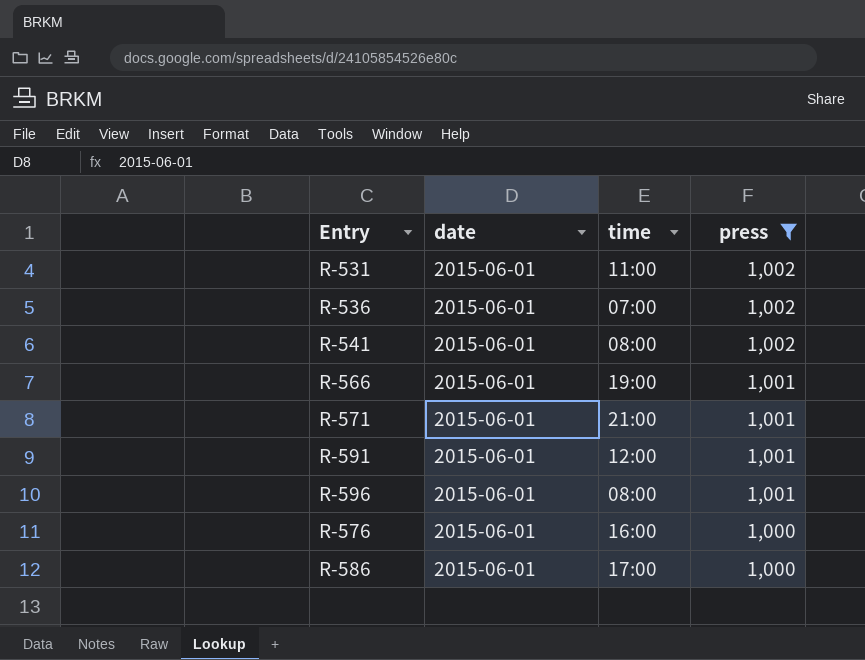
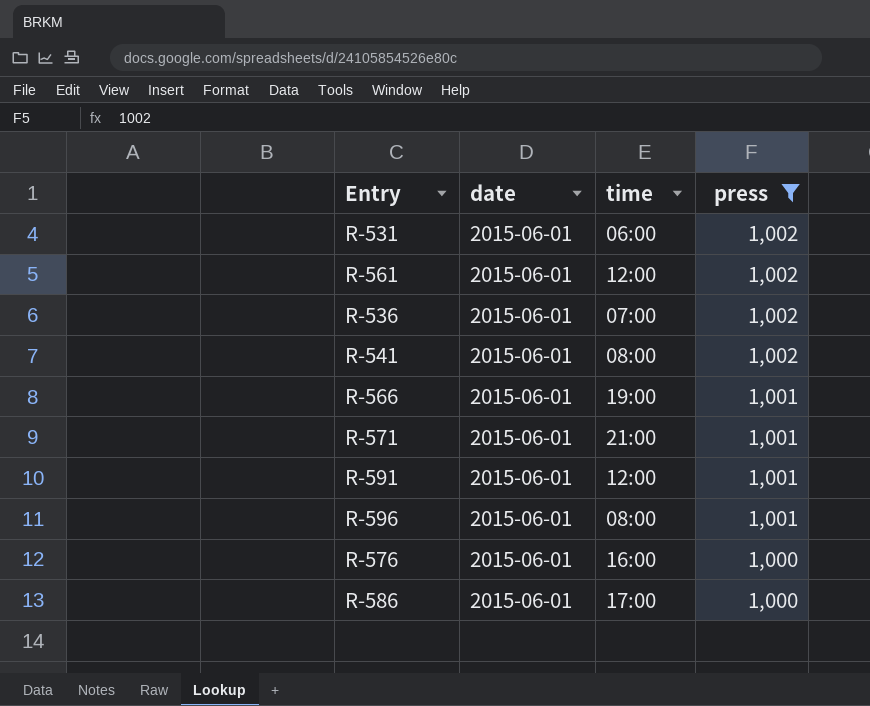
R-531 | time: 11:00 -> 06:00
row R-561: none -> 2015-06-01 | 12:00 | 1,002

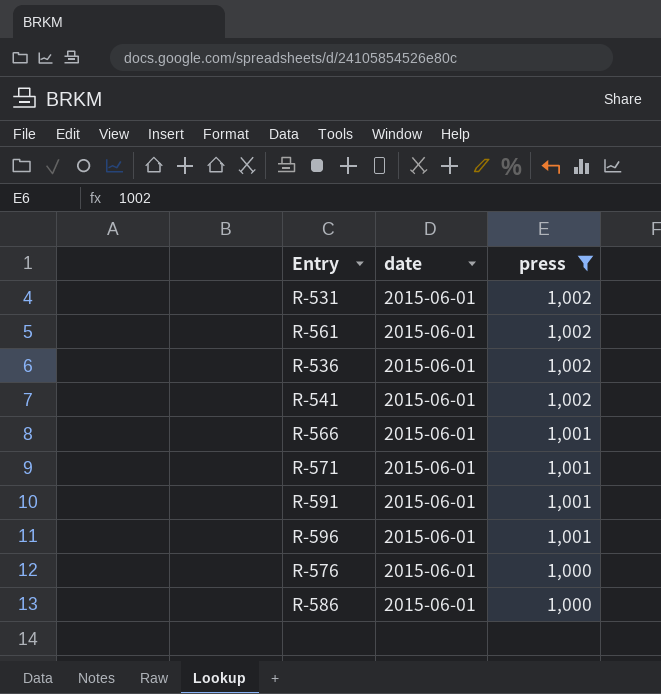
column time | position: 3 -> none

